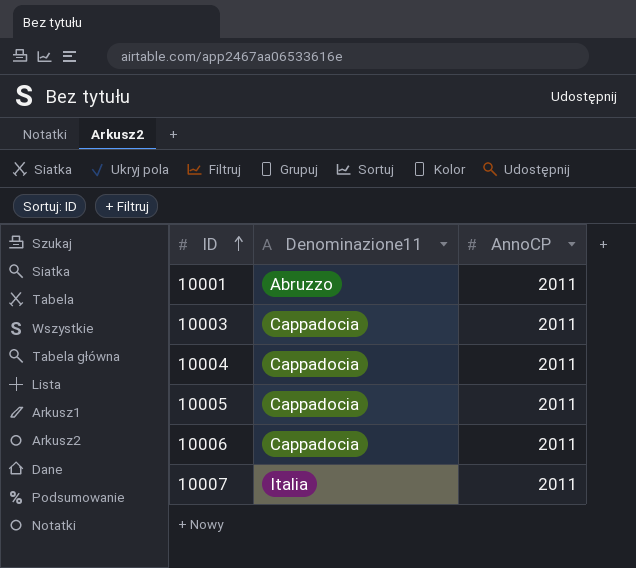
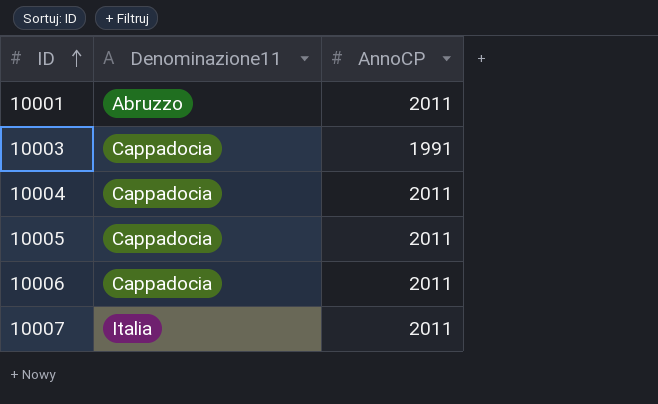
10003 | AnnoCP: 2011 -> 1991

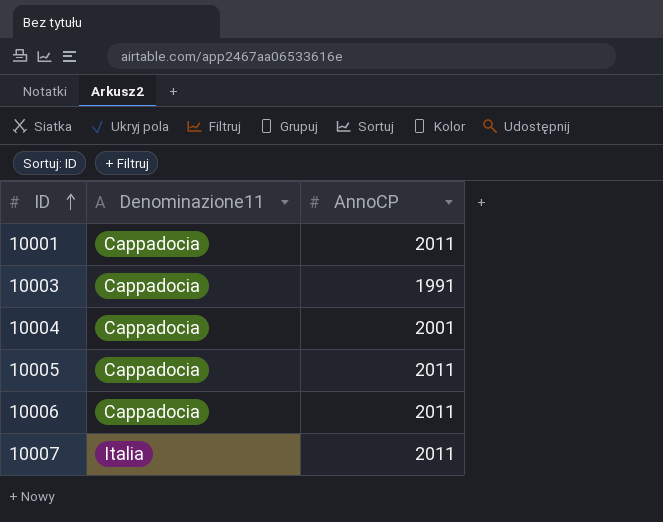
10001 | Denominazione11: Abruzzo -> Cappadocia
10004 | AnnoCP: 2011 -> 2001

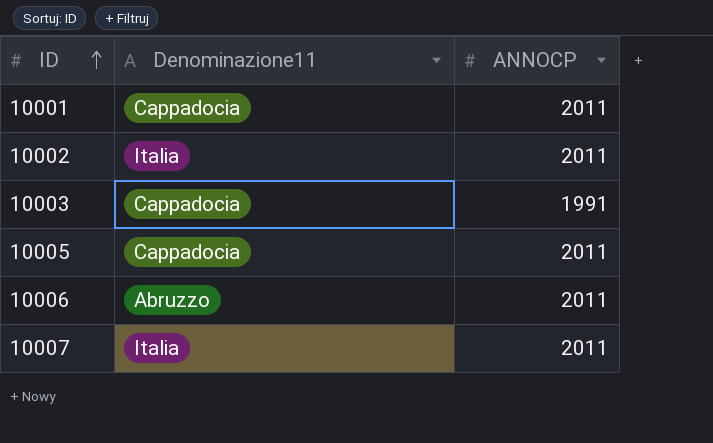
column name: AnnoCP -> ANNOCP
row 10004: Cappadocia | 2001 -> none
row 10002: none -> Italia | 2011
10006 | Denominazione11: Cappadocia -> Abruzzo

